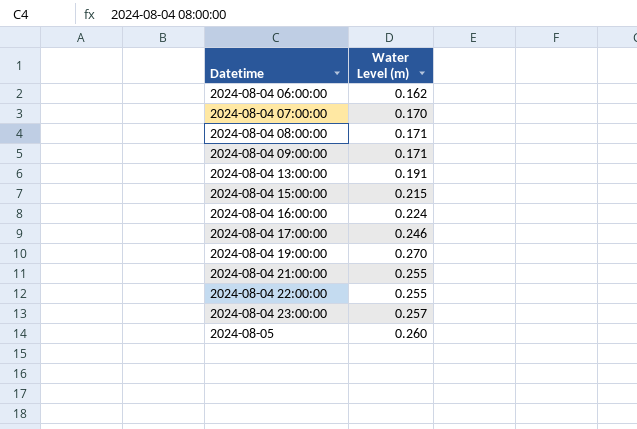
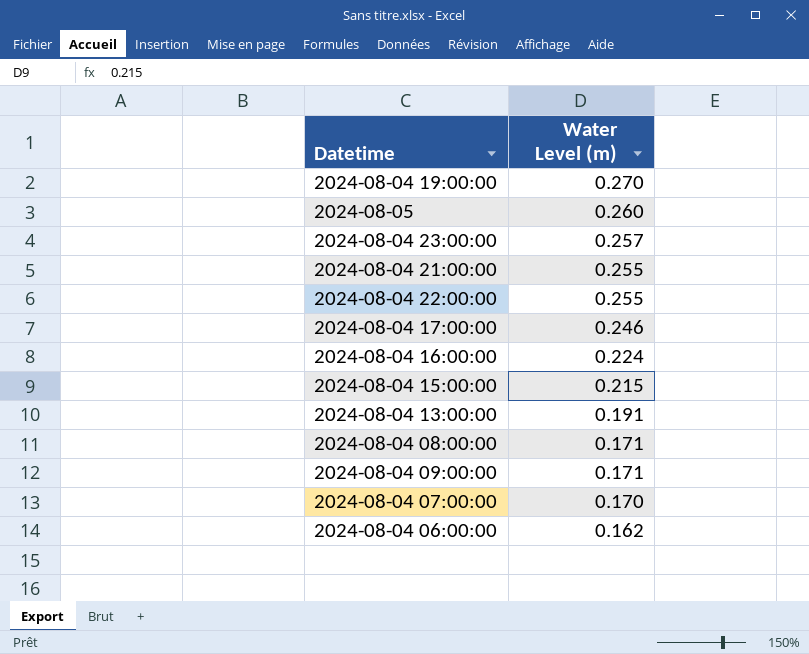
row order: Datetime ascending -> Water Level (m) descending

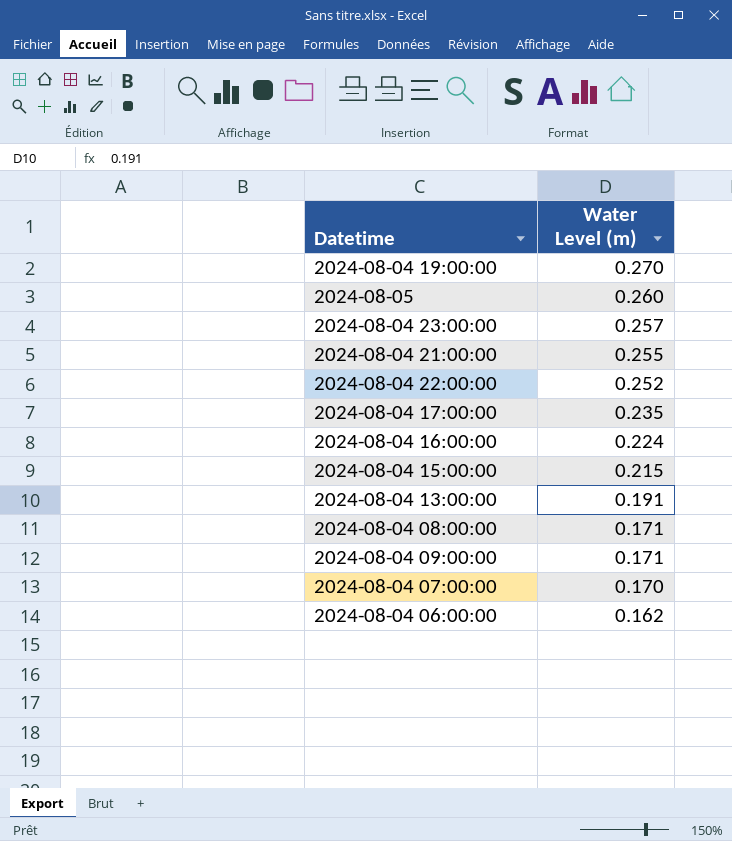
2024-08-04 22:00:00 | Water Level (m): 0.255 -> 0.252
2024-08-04 17:00:00 | Water Level (m): 0.246 -> 0.235

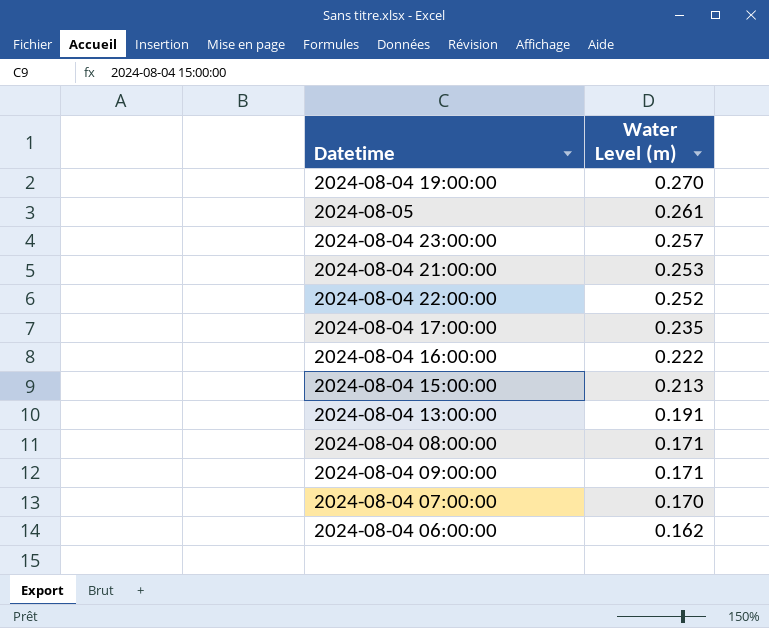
2024-08-05 | Water Level (m): 0.260 -> 0.261
2024-08-04 21:00:00 | Water Level (m): 0.255 -> 0.253
2024-08-04 16:00:00 | Water Level (m): 0.224 -> 0.222
2024-08-04 15:00:00 | Water Level (m): 0.215 -> 0.213

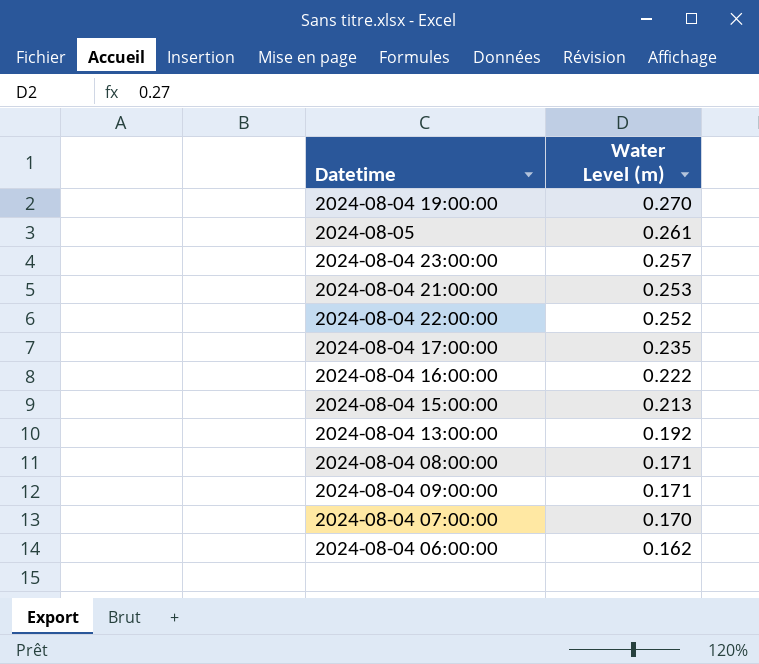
2024-08-04 13:00:00 | Water Level (m): 0.191 -> 0.192

